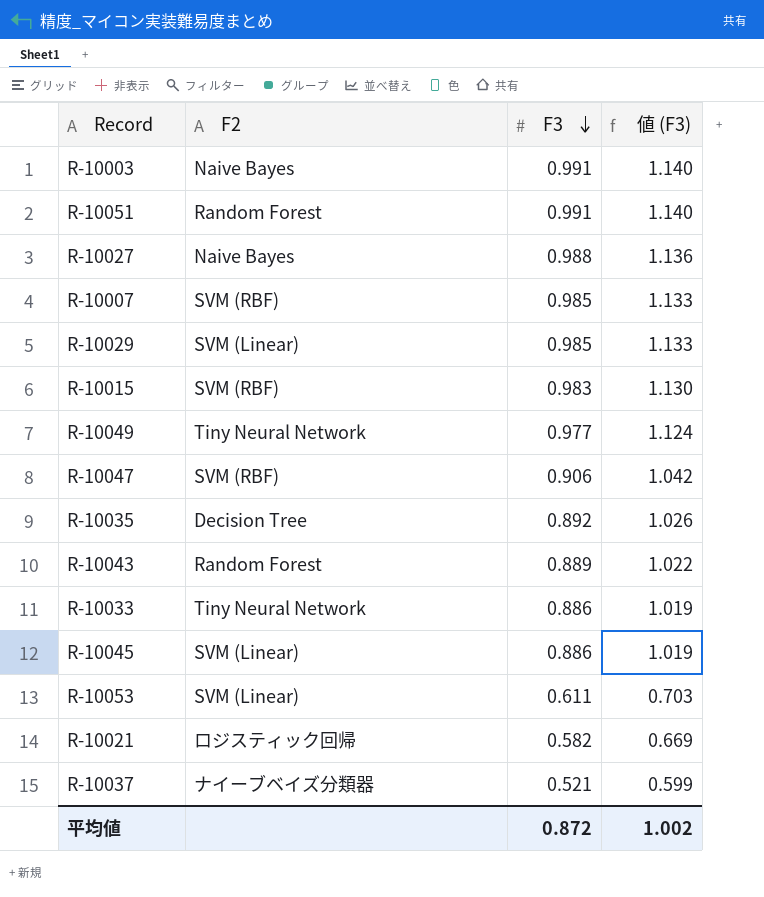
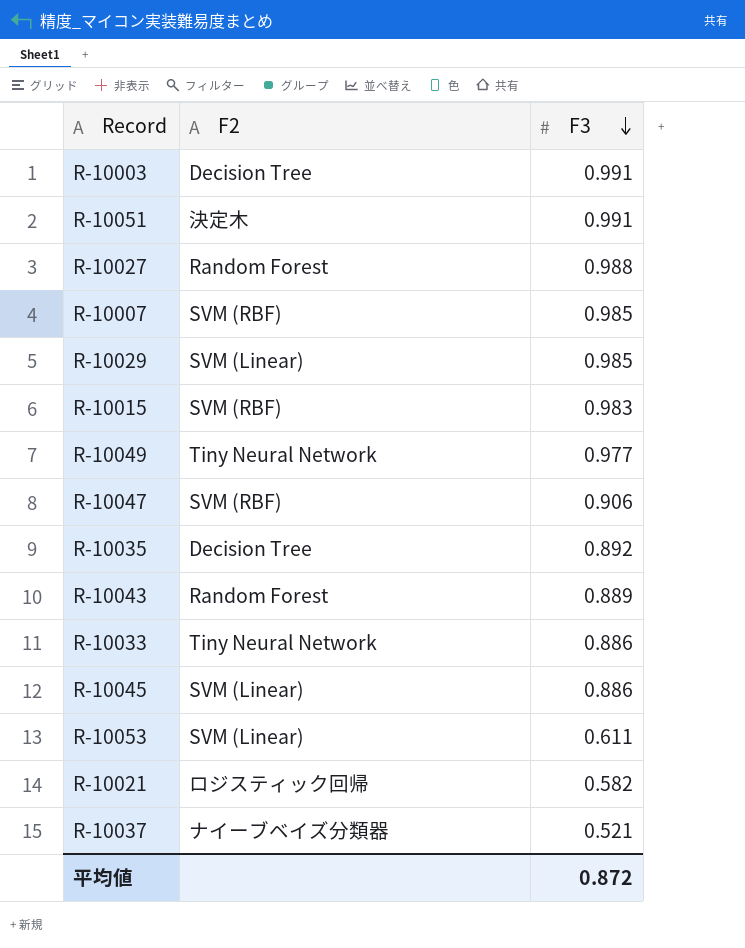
column 値 (F3) | formula: [F3] * 1.15 -> none
R-10003 | F2: Naive Bayes -> Decision Tree
R-10051 | F2: Random Forest -> 決定木
R-10027 | F2: Naive Bayes -> Random Forest

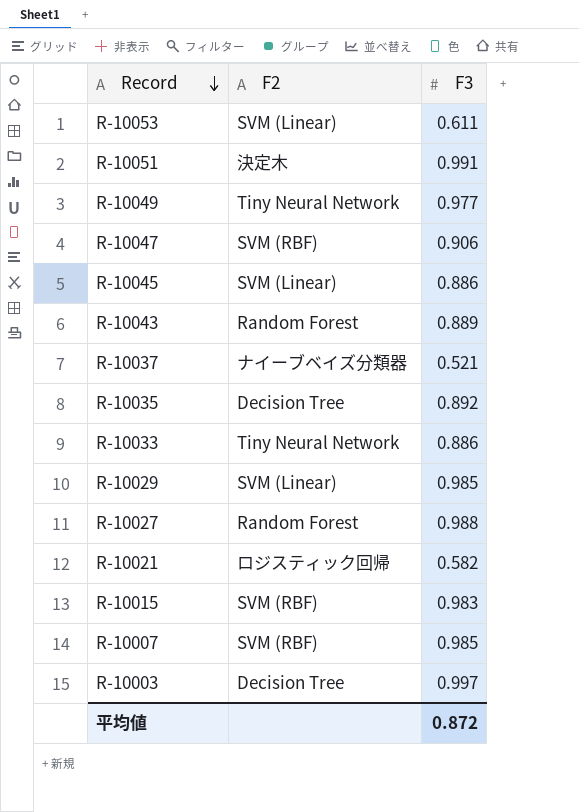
row order: F3 descending -> Record descending
R-10003 | F3: 0.991 -> 0.997

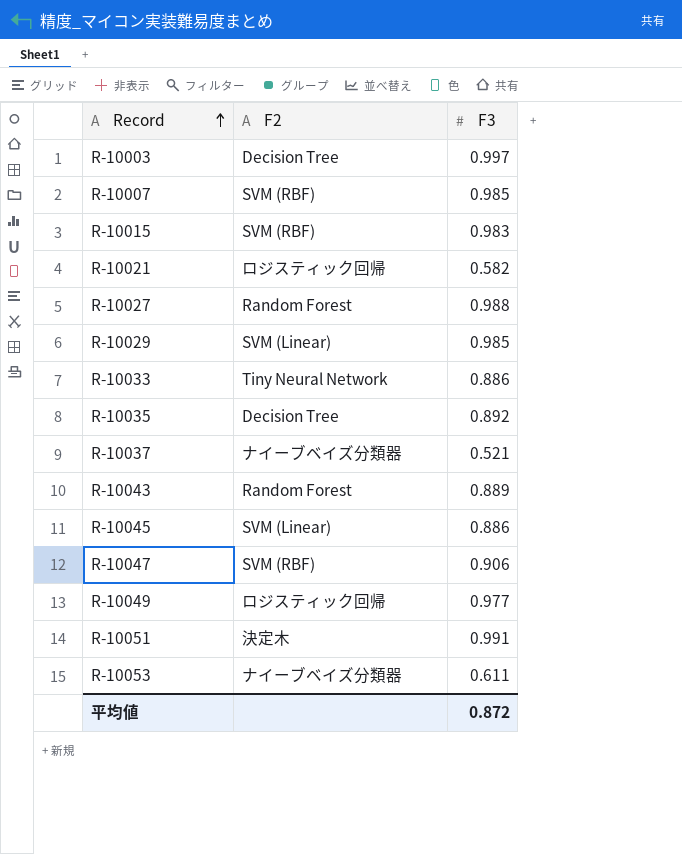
row order: Record descending -> Record ascending
R-10049 | F2: Tiny Neural Network -> ロジスティック回帰
R-10053 | F2: SVM (Linear) -> ナイーブベイズ分類器

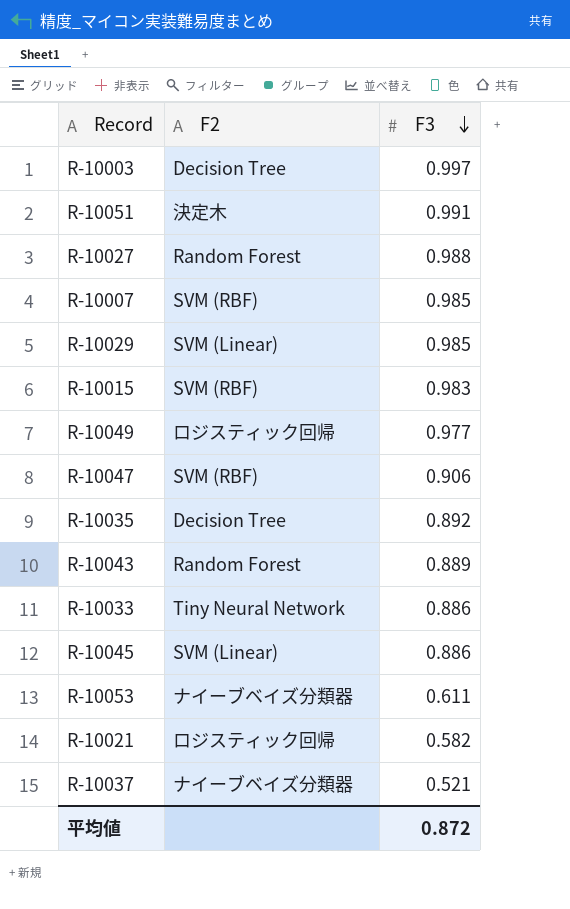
row order: Record ascending -> F3 descending

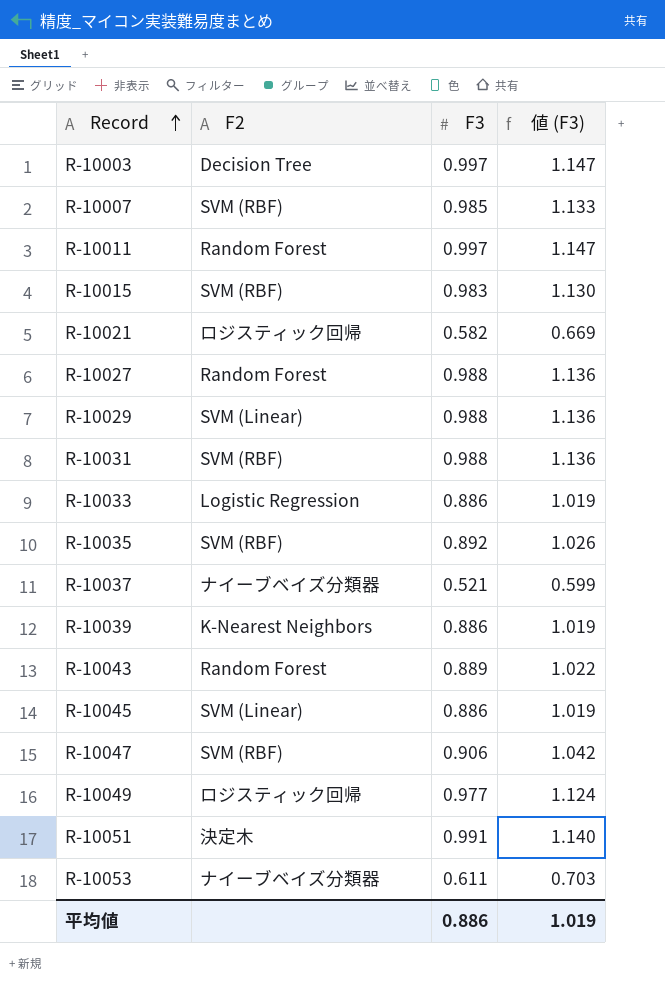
row order: F3 descending -> Record ascending
column 値 (F3) | formula: none -> [F3] * 1.15
row R-10011: none -> Random Forest | 0.997 | 1.147
R-10029 | F3: 0.985 -> 0.988
row R-10031: none -> SVM (RBF) | 0.988 | 1.136
R-10033 | F2: Tiny Neural Network -> Logistic Regression
R-10035 | F2: Decision Tree -> SVM (RBF)
row R-10039: none -> K-Nearest Neighbors | 0.886 | 1.019
平均値 | F3: 0.872 -> 0.886

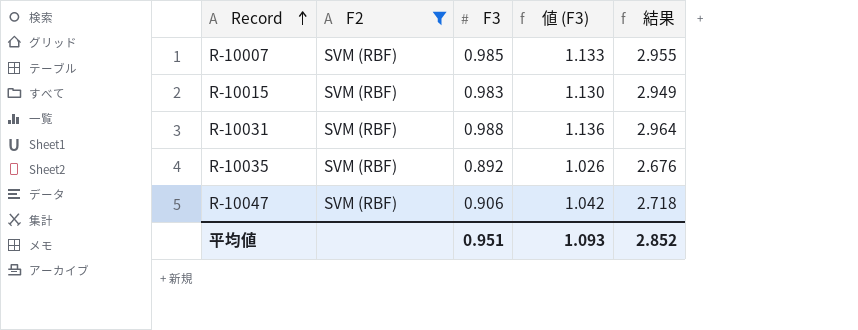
filter: none -> F2 = SVM (RBF)
column 結果 | formula: none -> [F3] * 3
平均値 | F3: 0.886 -> 0.951
平均値 | 値 (F3): 1.019 -> 1.093

